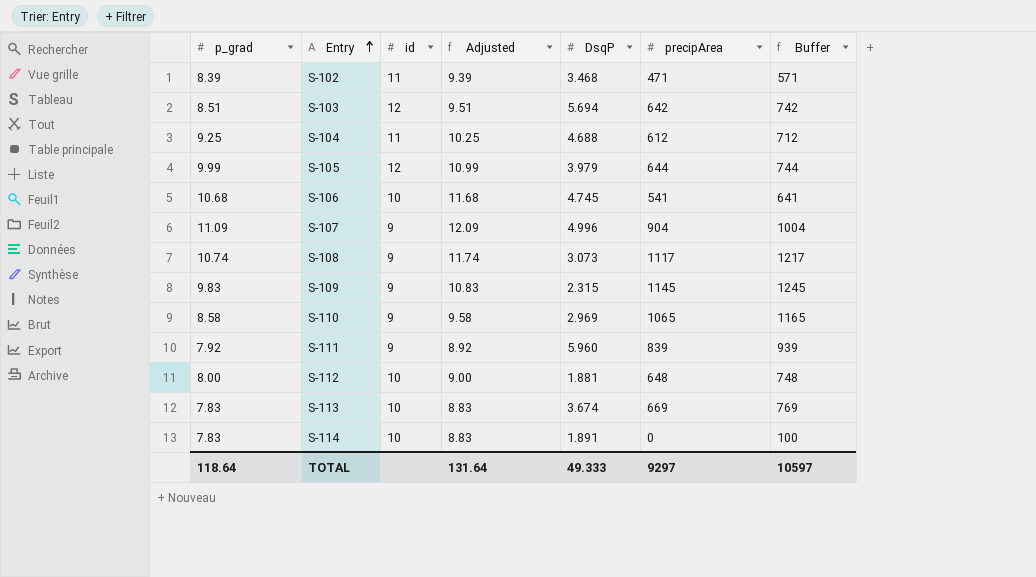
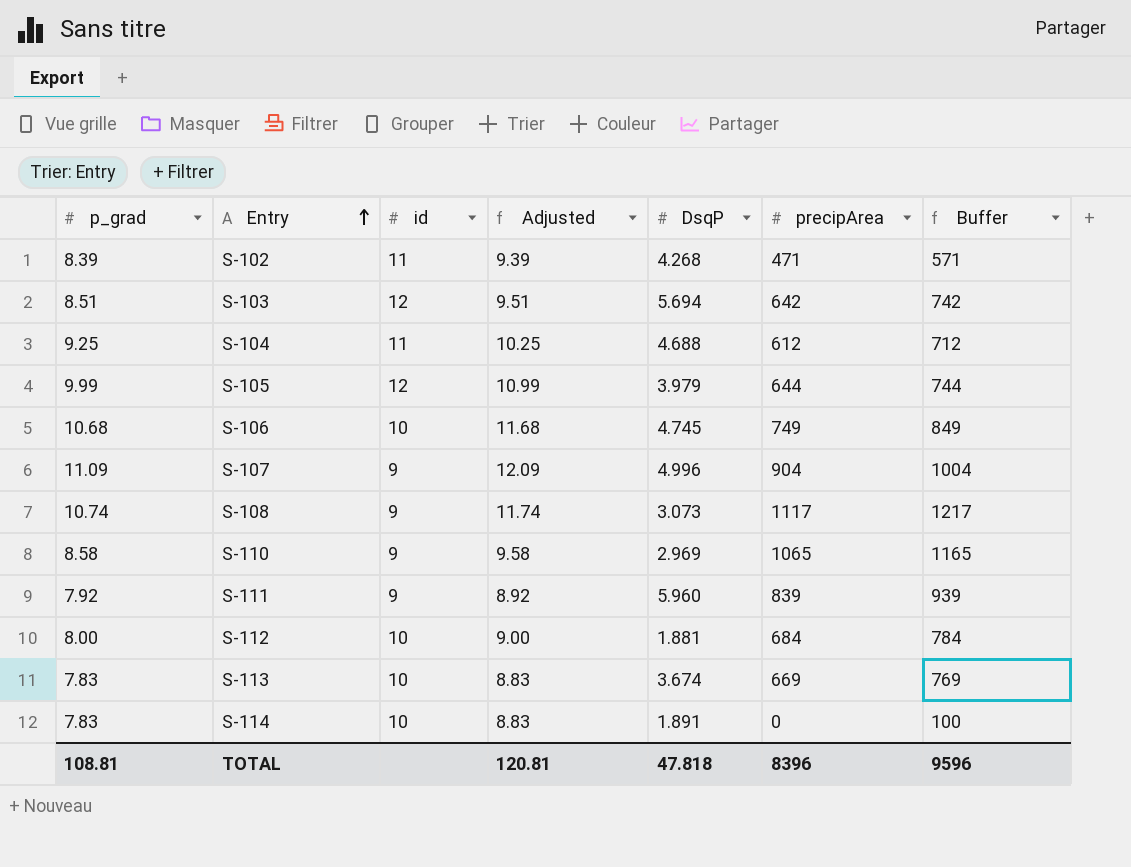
row S-109: 9.83 | 9 | 10.83 | 2.315 | 1145 | 1245 -> none
S-102 | DsqP: 3.468 -> 4.268
S-106 | precipArea: 541 -> 749
S-106 | Buffer: 641 -> 849
S-112 | precipArea: 648 -> 684
S-112 | Buffer: 748 -> 784
TOTAL | p_grad: 118.64 -> 108.81
TOTAL | Adjusted: 131.64 -> 120.81
TOTAL | DsqP: 49.333 -> 47.818
TOTAL | precipArea: 9297 -> 8396
TOTAL | Buffer: 10597 -> 9596

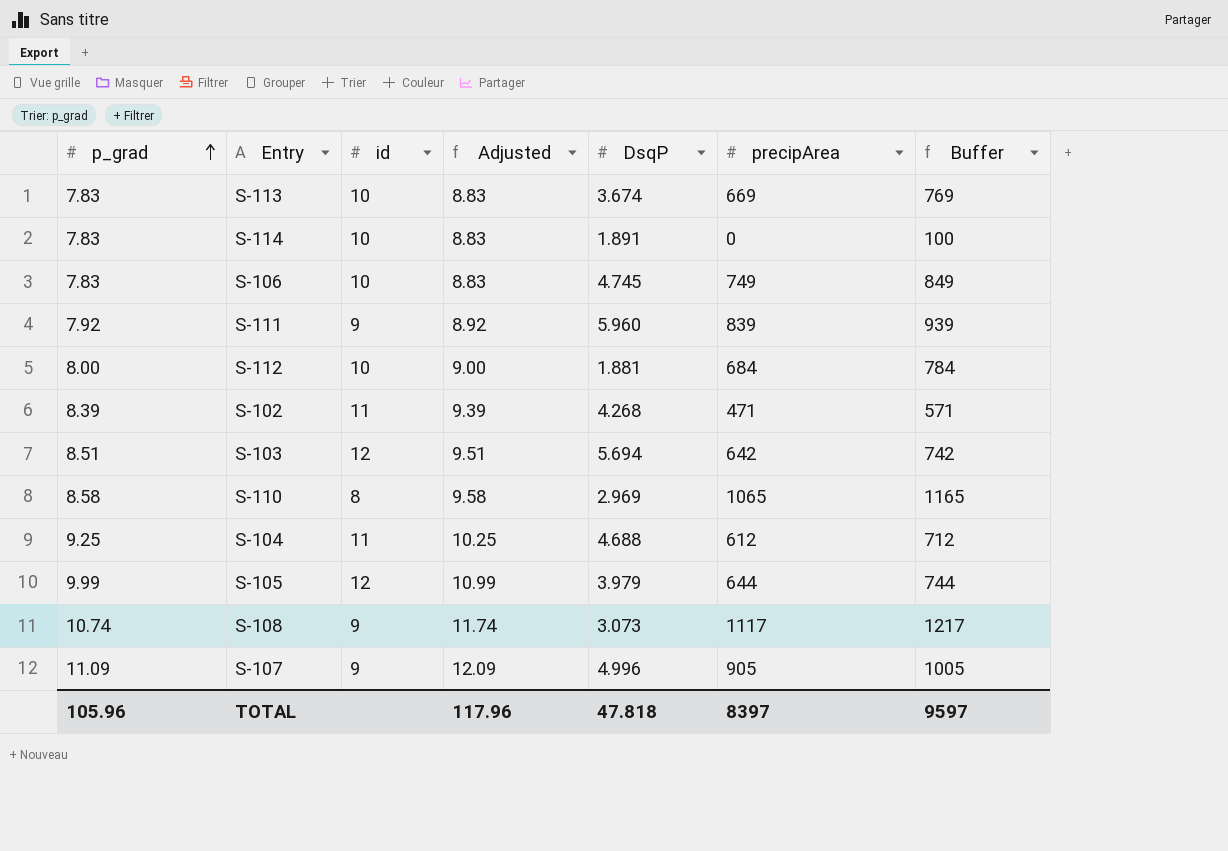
row order: Entry ascending -> p_grad ascending
S-106 | p_grad: 10.68 -> 7.83
S-106 | Adjusted: 11.68 -> 8.83
S-110 | id: 9 -> 8
S-107 | precipArea: 904 -> 905
S-107 | Buffer: 1004 -> 1005
TOTAL | p_grad: 108.81 -> 105.96
TOTAL | Adjusted: 120.81 -> 117.96
TOTAL | precipArea: 8396 -> 8397
TOTAL | Buffer: 9596 -> 9597

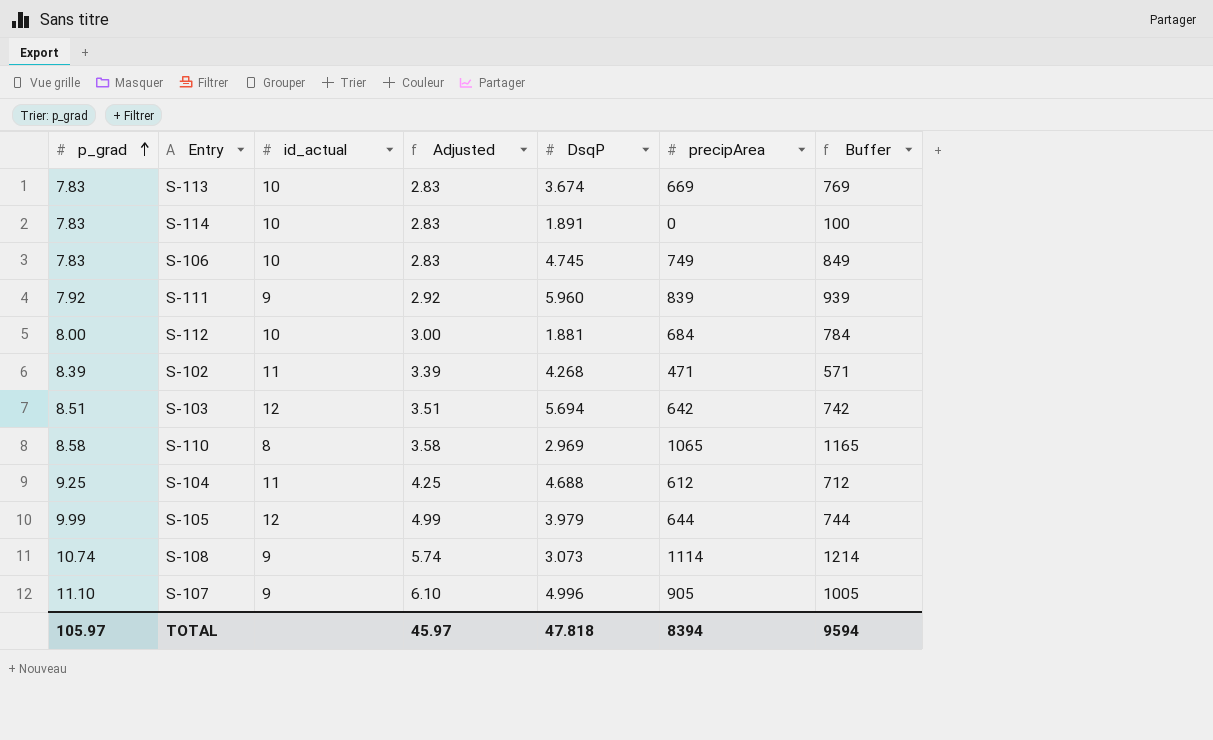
column name: id -> id_actual
column Adjusted | formula: [p_grad] + 1 -> [p_grad] - 5
S-108 | precipArea: 1117 -> 1114
S-108 | Buffer: 1217 -> 1214
S-107 | p_grad: 11.09 -> 11.10
TOTAL | p_grad: 105.96 -> 105.97
TOTAL | Adjusted: 117.96 -> 45.97
TOTAL | precipArea: 8397 -> 8394
TOTAL | Buffer: 9597 -> 9594

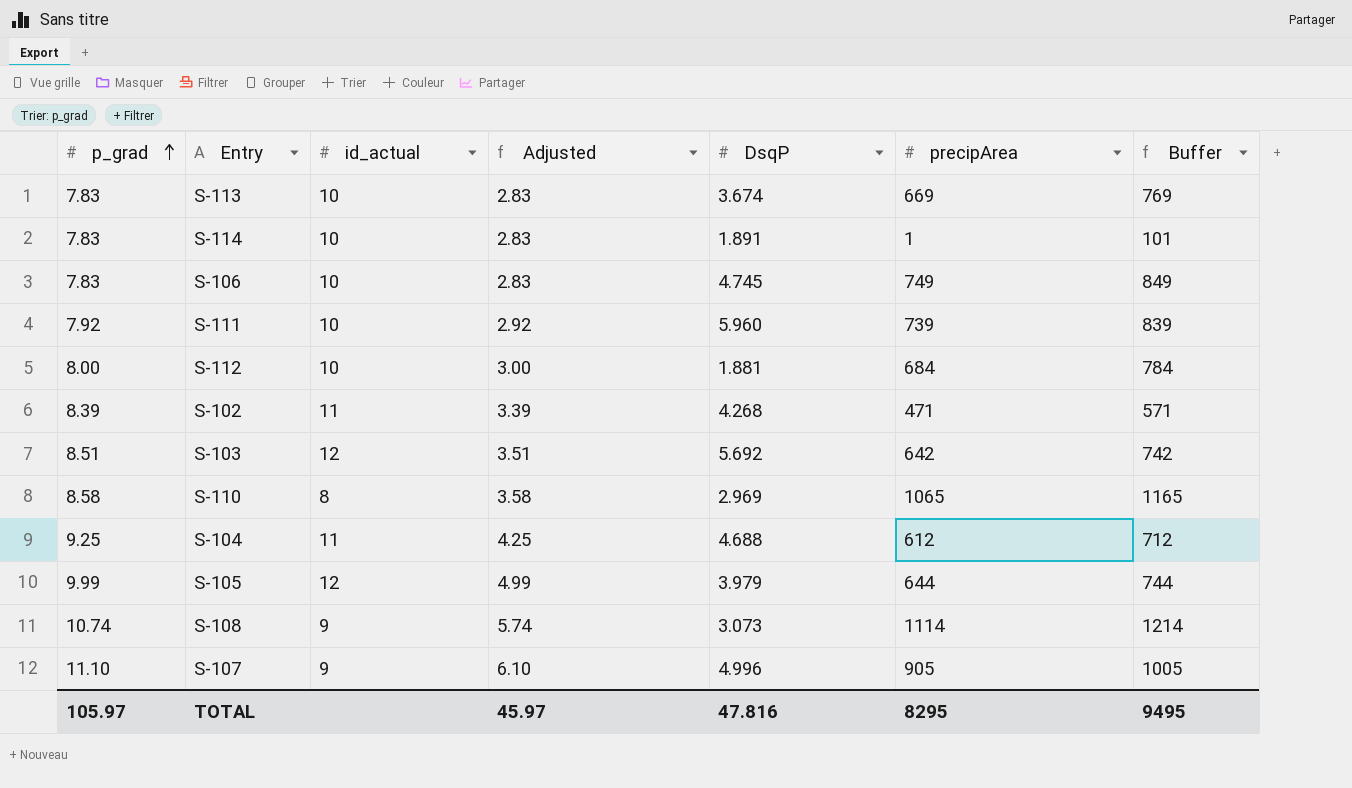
S-114 | precipArea: 0 -> 1
S-114 | Buffer: 100 -> 101
S-111 | id_actual: 9 -> 10
S-111 | precipArea: 839 -> 739
S-111 | Buffer: 939 -> 839
S-103 | DsqP: 5.694 -> 5.692
TOTAL | DsqP: 47.818 -> 47.816
TOTAL | precipArea: 8394 -> 8295
TOTAL | Buffer: 9594 -> 9495

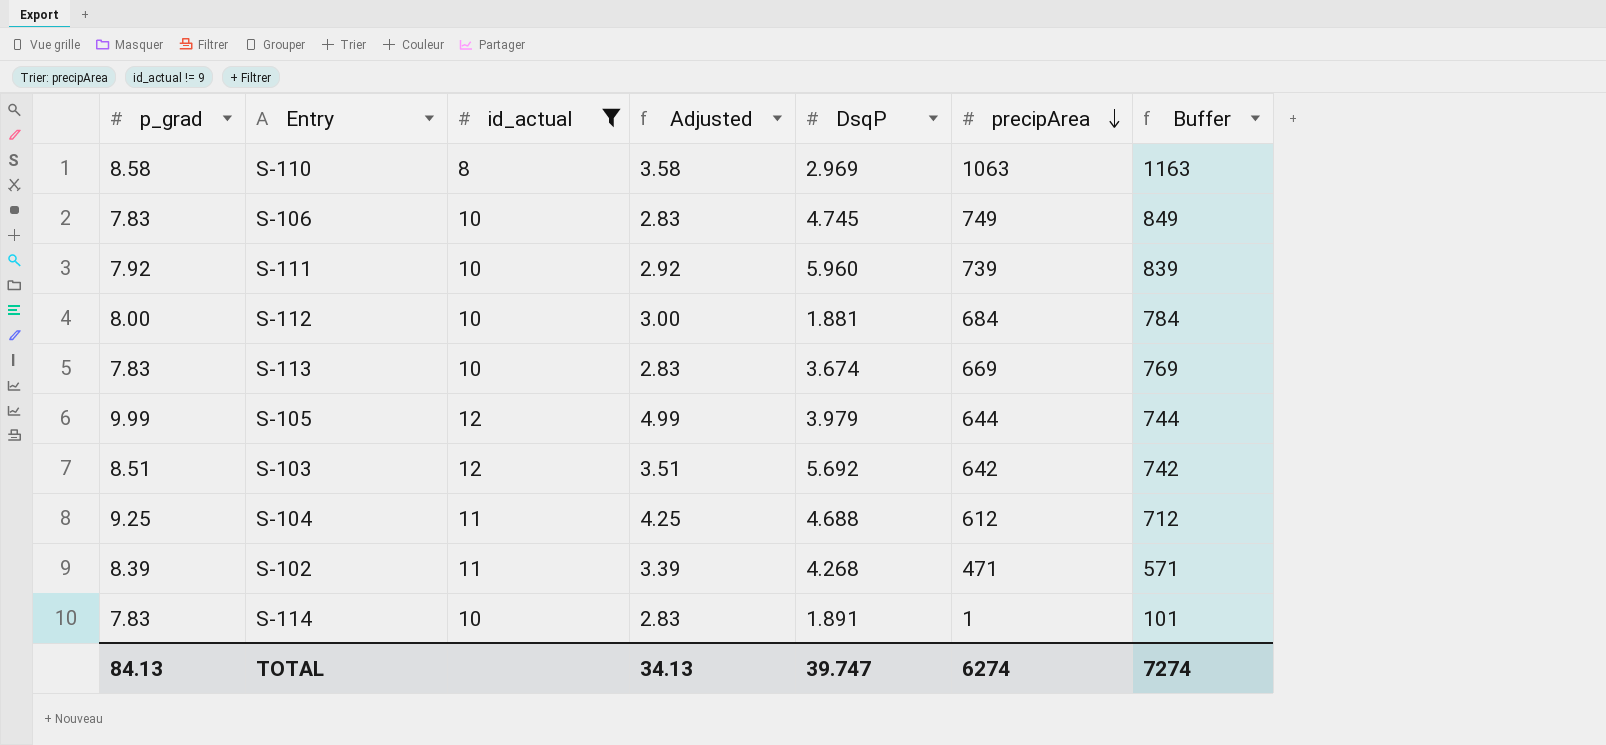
filter: none -> id_actual != 9
row order: p_grad ascending -> precipArea descending
S-110 | precipArea: 1065 -> 1063
S-110 | Buffer: 1165 -> 1163
TOTAL | p_grad: 105.97 -> 84.13
TOTAL | Adjusted: 45.97 -> 34.13
TOTAL | DsqP: 47.816 -> 39.747
TOTAL | precipArea: 8295 -> 6274
TOTAL | Buffer: 9495 -> 7274

